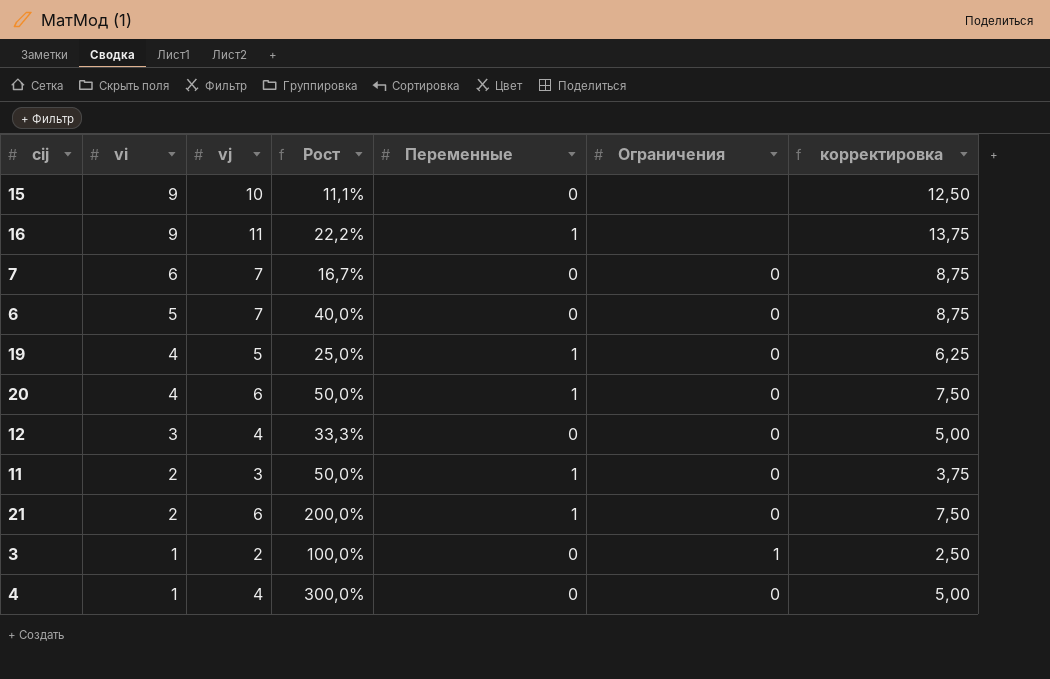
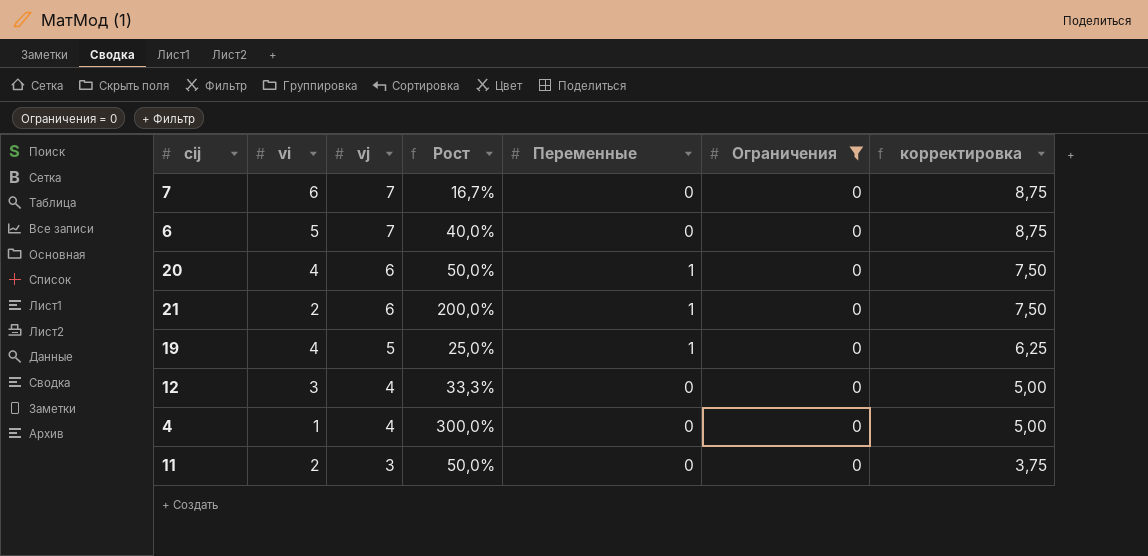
filter: none -> Ограничения = 0
row order: vi descending -> vj descending
11 | Переменные: 1 -> 0

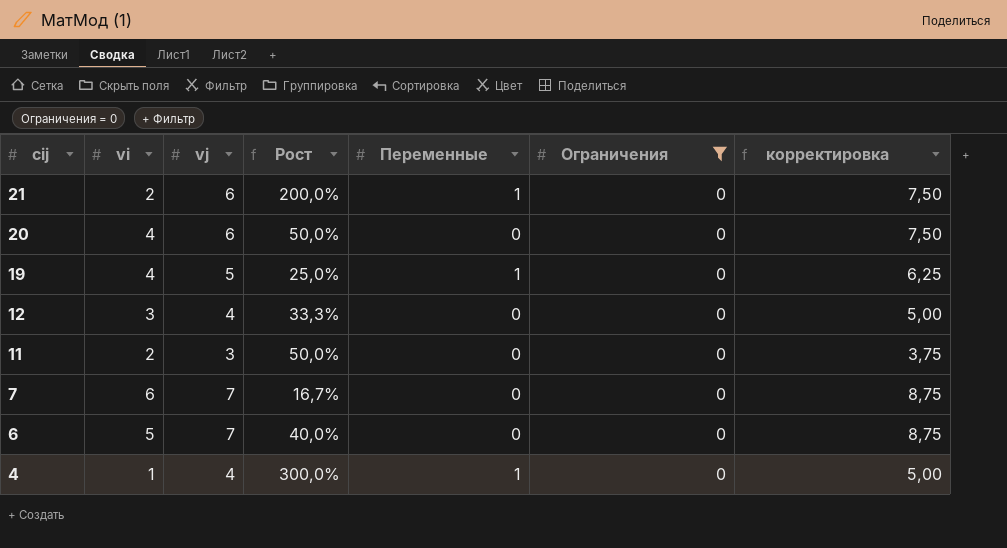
row order: vj descending -> cij descending
20 | Переменные: 1 -> 0
4 | Переменные: 0 -> 1

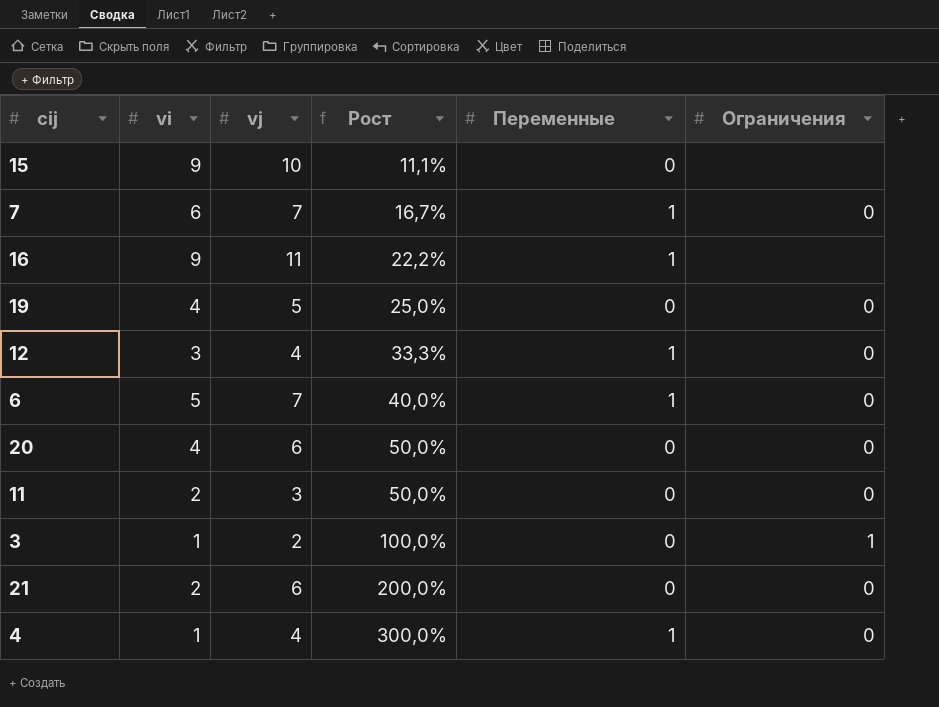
filter: Ограничения = 0 -> none
row order: cij descending -> Рост ascending
column корректировка | formula: [vj] * 1,25 -> none
7 | Переменные: 0 -> 1
19 | Переменные: 1 -> 0
12 | Переменные: 0 -> 1
6 | Переменные: 0 -> 1
21 | Переменные: 1 -> 0

